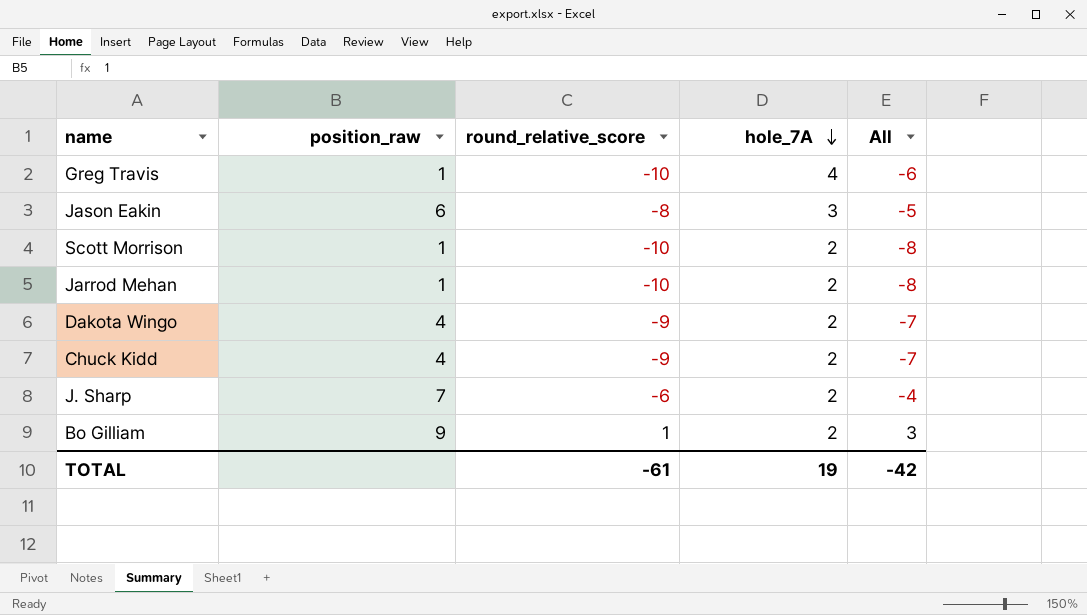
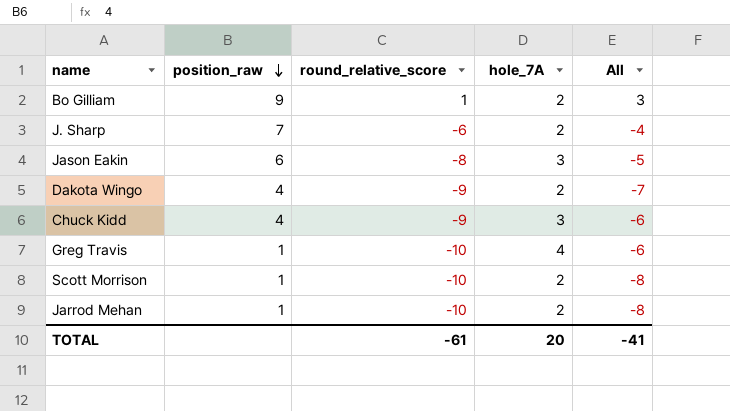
row order: hole_7A descending -> position_raw descending
Chuck Kidd | hole_7A: 2 -> 3
Chuck Kidd | All: -7 -> -6
TOTAL | hole_7A: 19 -> 20
TOTAL | All: -42 -> -41

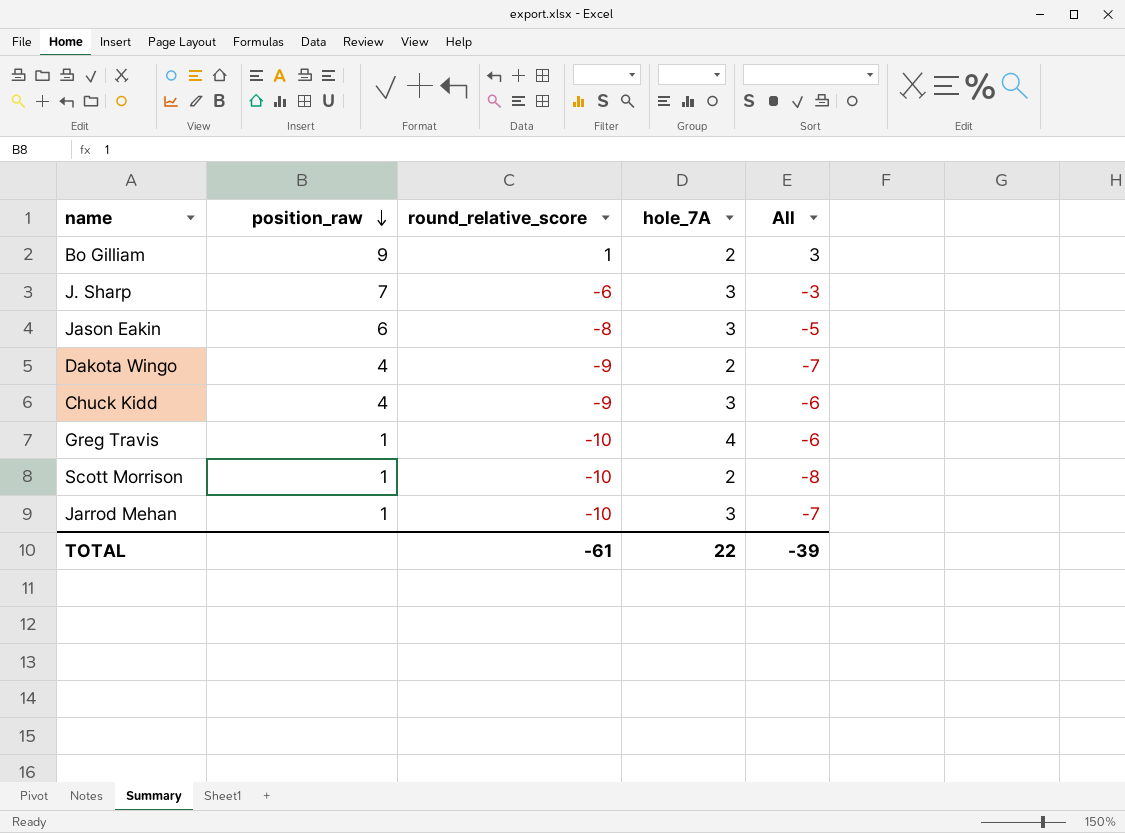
J. Sharp | hole_7A: 2 -> 3
J. Sharp | All: -4 -> -3
Jarrod Mehan | hole_7A: 2 -> 3
Jarrod Mehan | All: -8 -> -7
TOTAL | hole_7A: 20 -> 22
TOTAL | All: -41 -> -39

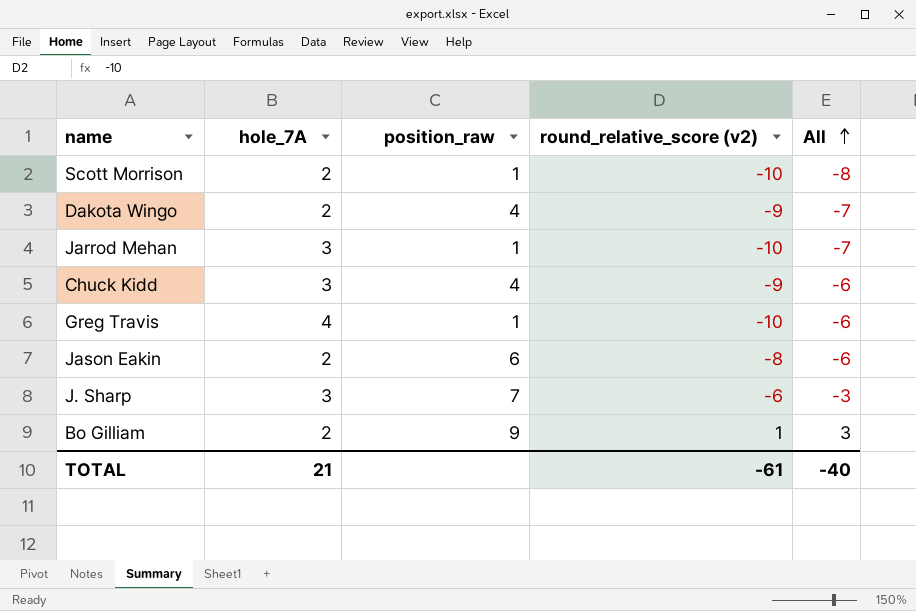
row order: position_raw descending -> All ascending
column hole_7A | position: 4 -> 2
column name: round_relative_score -> round_relative_score (v2)
Jason Eakin | hole_7A: 3 -> 2
Jason Eakin | All: -5 -> -6
TOTAL | hole_7A: 22 -> 21
TOTAL | All: -39 -> -40

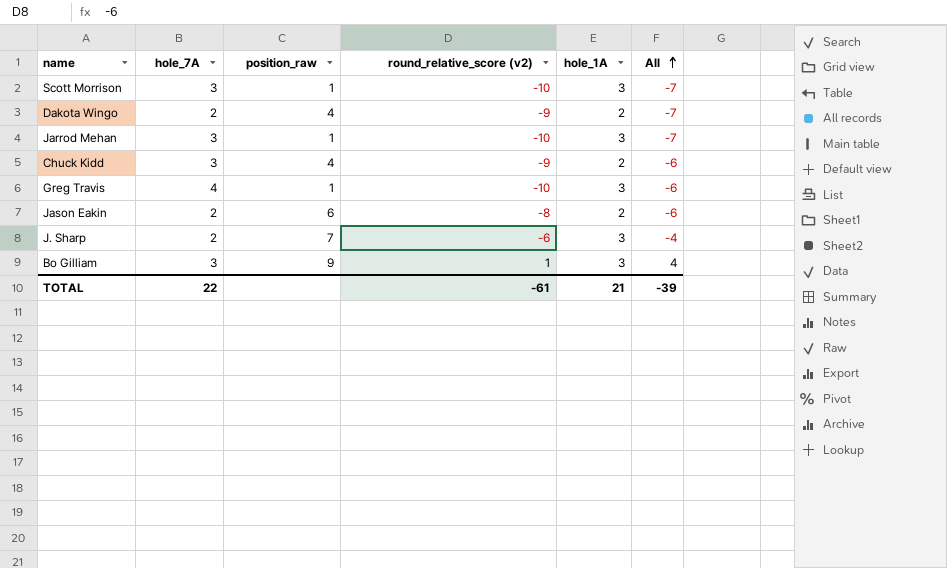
column hole_1A | position: none -> 5
Scott Morrison | hole_7A: 2 -> 3
Scott Morrison | All: -8 -> -7
J. Sharp | hole_7A: 3 -> 2
J. Sharp | All: -3 -> -4
Bo Gilliam | hole_7A: 2 -> 3
Bo Gilliam | All: 3 -> 4
TOTAL | hole_7A: 21 -> 22
TOTAL | All: -40 -> -39

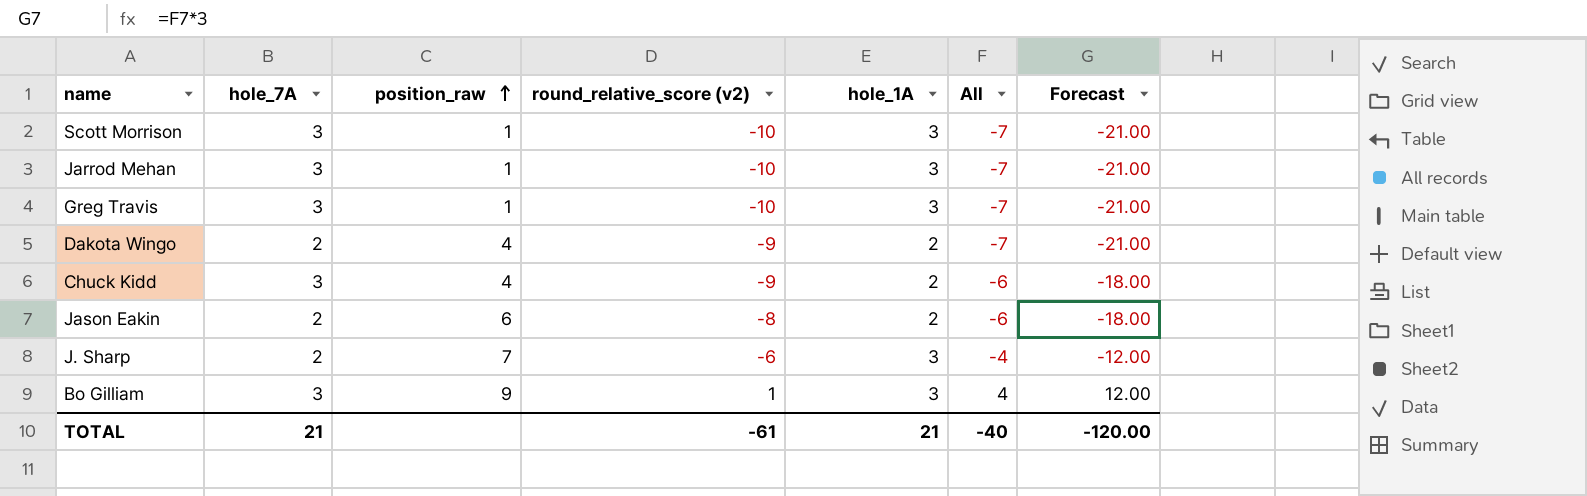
row order: All ascending -> position_raw ascending
column Forecast | formula: none -> [All] * 3
Greg Travis | hole_7A: 4 -> 3
Greg Travis | All: -6 -> -7
TOTAL | hole_7A: 22 -> 21
TOTAL | All: -39 -> -40

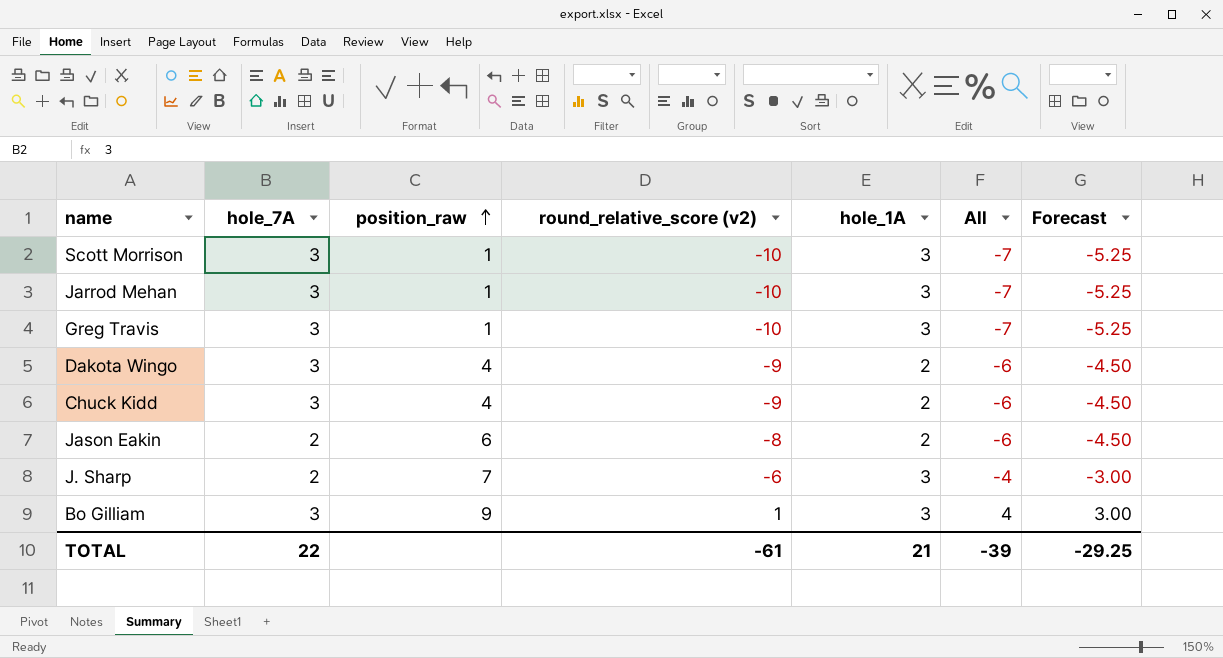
column Forecast | formula: [All] * 3 -> [All] * 0.75
Dakota Wingo | hole_7A: 2 -> 3
Dakota Wingo | All: -7 -> -6
TOTAL | hole_7A: 21 -> 22
TOTAL | All: -40 -> -39
TOTAL | Forecast: -120.00 -> -29.25

